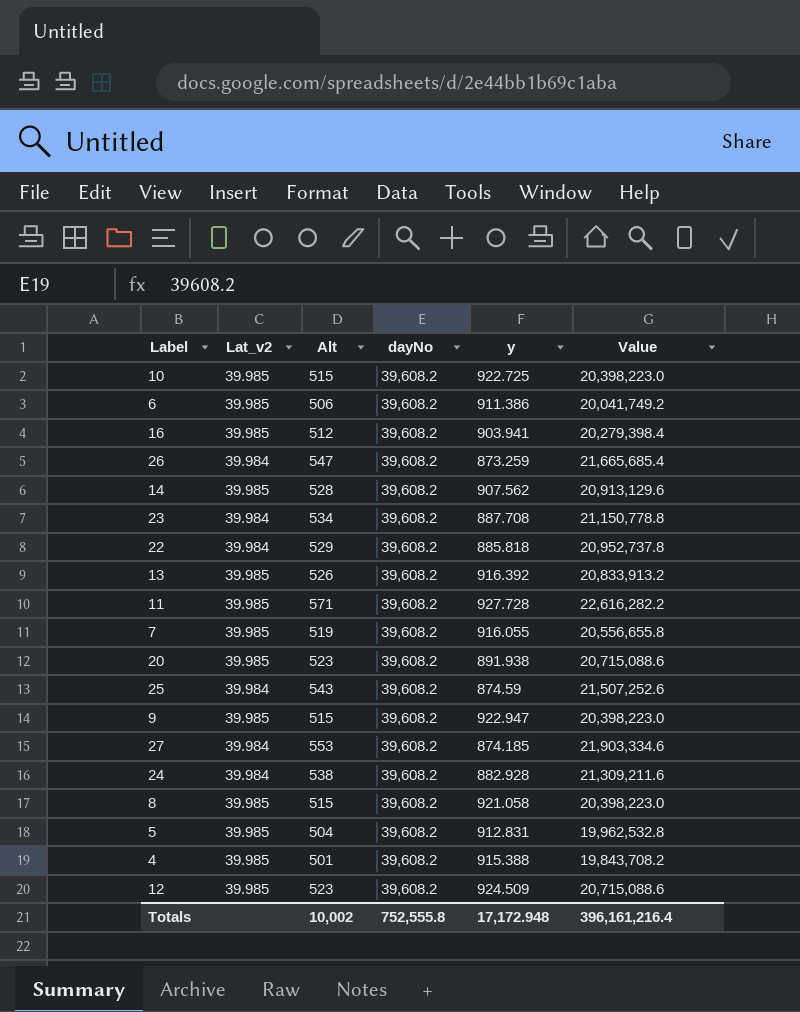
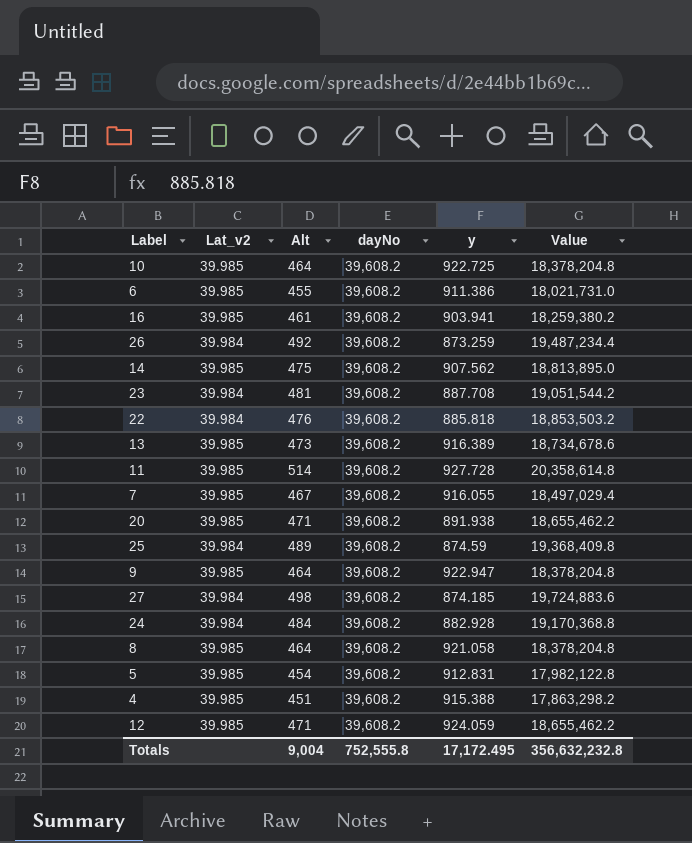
10 | Alt: 515 -> 464
10 | Value: 20,398,223.0 -> 18,378,204.8
6 | Alt: 506 -> 455
6 | Value: 20,041,749.2 -> 18,021,731.0
16 | Alt: 512 -> 461
16 | Value: 20,279,398.4 -> 18,259,380.2
26 | Alt: 547 -> 492
26 | Value: 21,665,685.4 -> 19,487,234.4
14 | Alt: 528 -> 475
14 | Value: 20,913,129.6 -> 18,813,895.0
23 | Alt: 534 -> 481
23 | Value: 21,150,778.8 -> 19,051,544.2
22 | Alt: 529 -> 476
22 | Value: 20,952,737.8 -> 18,853,503.2
13 | Alt: 526 -> 473
13 | y: 916.392 -> 916.389
13 | Value: 20,833,913.2 -> 18,734,678.6
11 | Alt: 571 -> 514
11 | Value: 22,616,282.2 -> 20,358,614.8
7 | Alt: 519 -> 467
7 | Value: 20,556,655.8 -> 18,497,029.4
20 | Alt: 523 -> 471
20 | Value: 20,715,088.6 -> 18,655,462.2
25 | Alt: 543 -> 489
25 | Value: 21,507,252.6 -> 19,368,409.8
9 | Alt: 515 -> 464
9 | Value: 20,398,223.0 -> 18,378,204.8
27 | Alt: 553 -> 498
27 | Value: 21,903,334.6 -> 19,724,883.6
24 | Alt: 538 -> 484
24 | Value: 21,309,211.6 -> 19,170,368.8
8 | Alt: 515 -> 464
8 | Value: 20,398,223.0 -> 18,378,204.8
5 | Alt: 504 -> 454
5 | Value: 19,962,532.8 -> 17,982,122.8
4 | Alt: 501 -> 451
4 | Value: 19,843,708.2 -> 17,863,298.2
12 | Alt: 523 -> 471
12 | y: 924.509 -> 924.059
12 | Value: 20,715,088.6 -> 18,655,462.2
Totals | Alt: 10,002 -> 9,004
Totals | y: 17,172.948 -> 17,172.495
Totals | Value: 396,161,216.4 -> 356,632,232.8

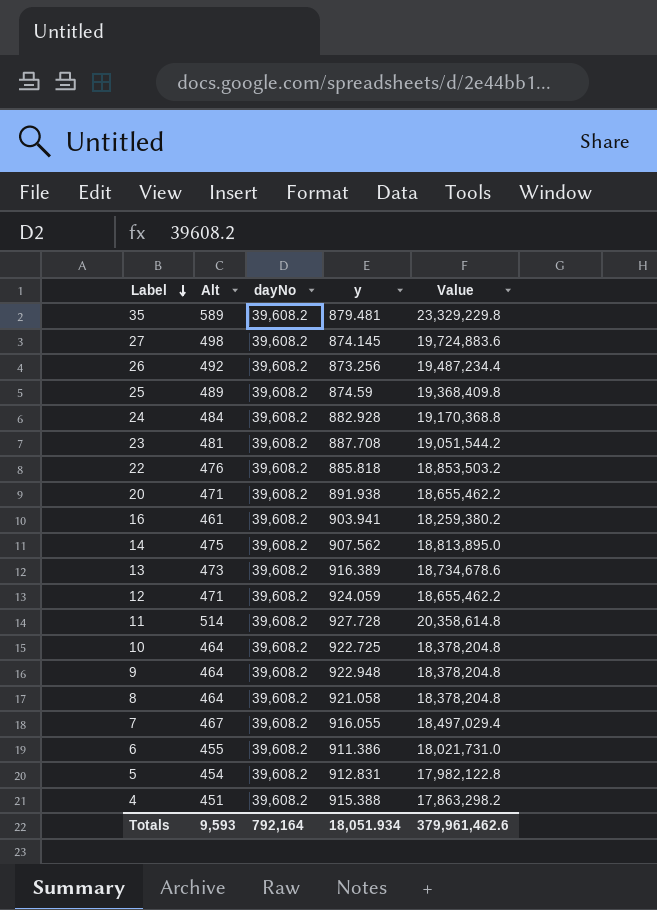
row order: none -> Label descending
column Lat_v2 | position: 2 -> none
row 35: none -> 589 | 39,608.2 | 879.481 | 23,329,229.8
27 | y: 874.185 -> 874.145
26 | y: 873.259 -> 873.256
9 | y: 922.947 -> 922.948
Totals | Alt: 9,004 -> 9,593
Totals | dayNo: 752,555.8 -> 792,164
Totals | y: 17,172.495 -> 18,051.934
Totals | Value: 356,632,232.8 -> 379,961,462.6

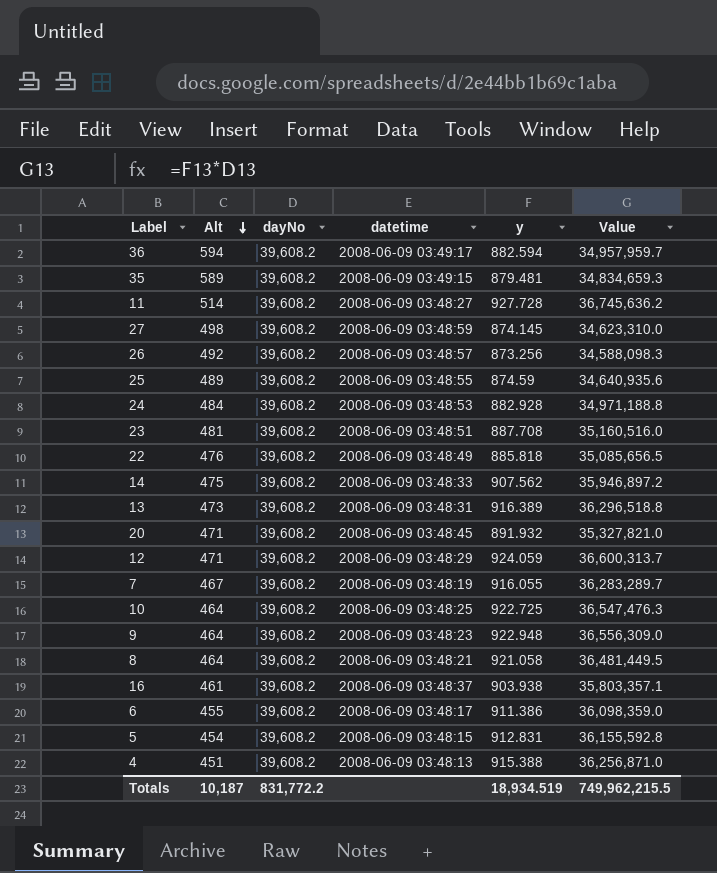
row order: Label descending -> Alt descending
column datetime | position: none -> 4
column Value | formula: [Alt] * [dayNo] -> [dayNo] * [y]
row 36: none -> 594 | 39,608.2 | 2008-06-09 03:49:17 | 882.594 | 34,957,959.7
20 | y: 891.938 -> 891.932
16 | y: 903.941 -> 903.938
Totals | Alt: 9,593 -> 10,187
Totals | dayNo: 792,164 -> 831,772.2
Totals | y: 18,051.934 -> 18,934.519
Totals | Value: 379,961,462.6 -> 749,962,215.5

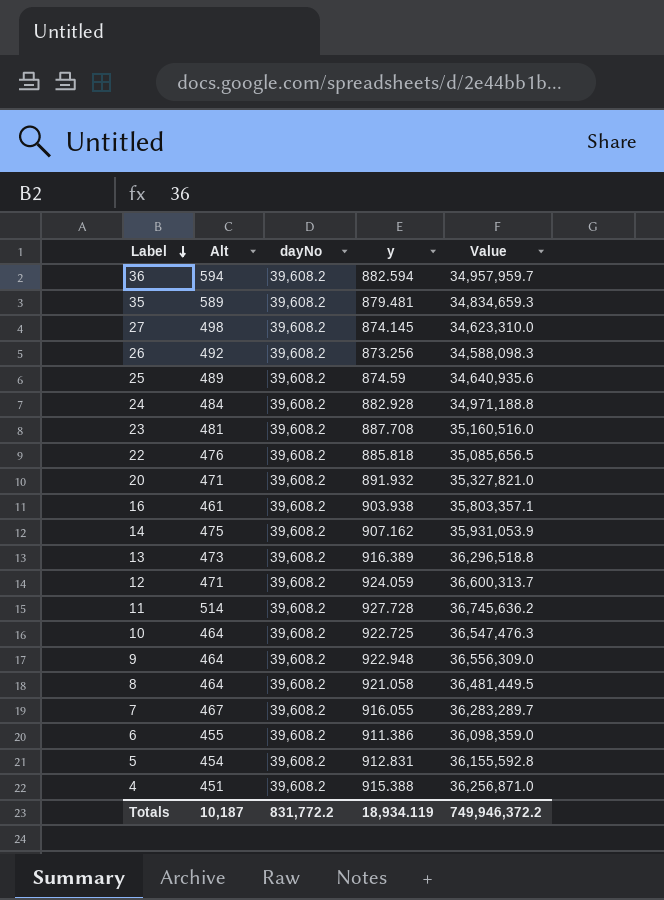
row order: Alt descending -> Label descending
column datetime | position: 4 -> none
14 | y: 907.562 -> 907.162
14 | Value: 35,946,897.2 -> 35,931,053.9
Totals | y: 18,934.519 -> 18,934.119
Totals | Value: 749,962,215.5 -> 749,946,372.2

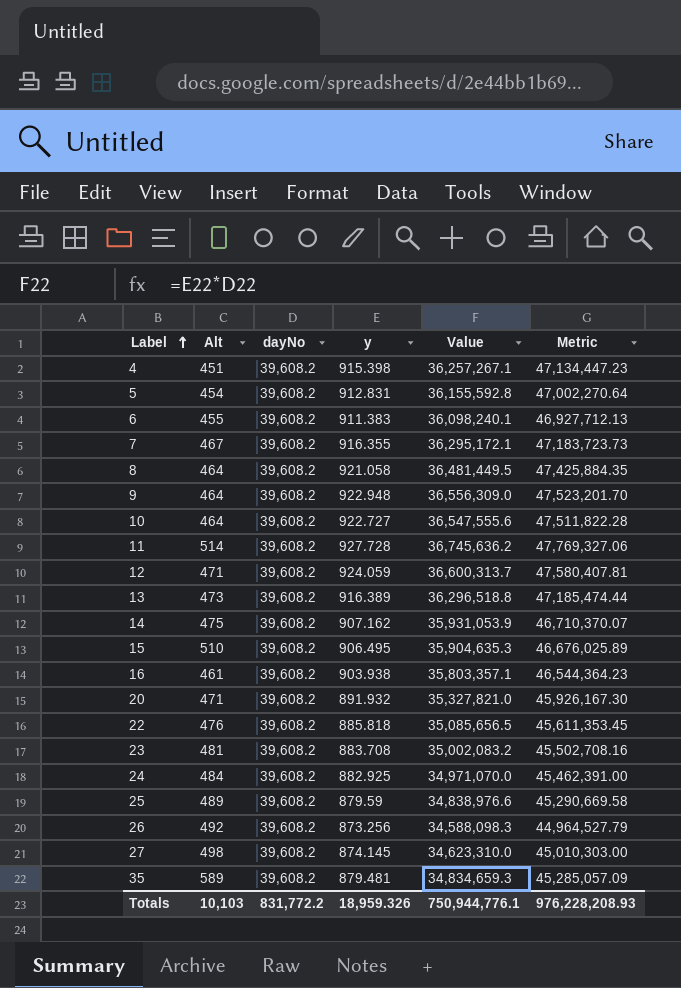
row order: Label descending -> Label ascending
column Metric | formula: none -> [Value] * 1.3
row 36: 594 | 39,608.2 | 882.594 | 34,957,959.7 -> none
4 | y: 915.388 -> 915.398
4 | Value: 36,256,871.0 -> 36,257,267.1
6 | y: 911.386 -> 911.383
6 | Value: 36,098,359.0 -> 36,098,240.1
7 | y: 916.055 -> 916.355
7 | Value: 36,283,289.7 -> 36,295,172.1
10 | y: 922.725 -> 922.727
10 | Value: 36,547,476.3 -> 36,547,555.6
row 15: none -> 510 | 39,608.2 | 906.495 | 35,904,635.3 | 46,676,025.89
23 | y: 887.708 -> 883.708
23 | Value: 35,160,516.0 -> 35,002,083.2
24 | y: 882.928 -> 882.925
24 | Value: 34,971,188.8 -> 34,971,070.0
25 | y: 874.59 -> 879.59
25 | Value: 34,640,935.6 -> 34,838,976.6
Totals | Alt: 10,187 -> 10,103
Totals | y: 18,934.119 -> 18,959.326
Totals | Value: 749,946,372.2 -> 750,944,776.1

